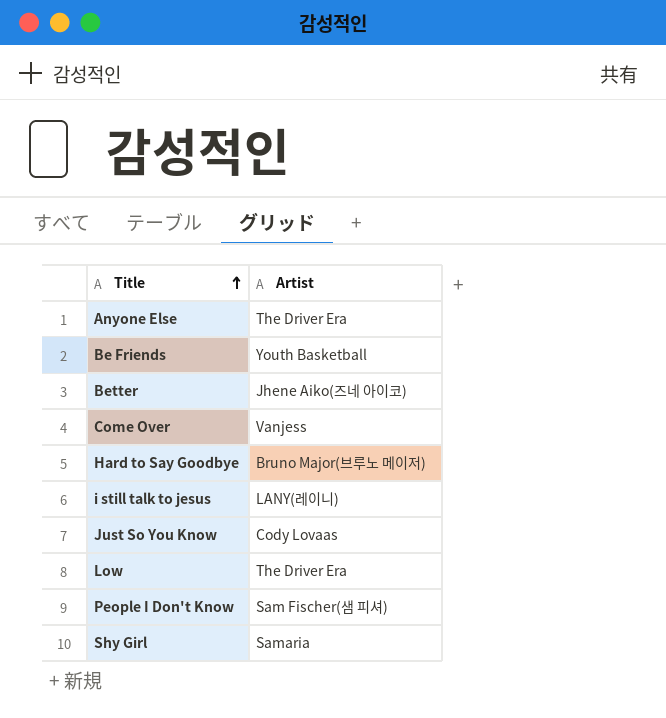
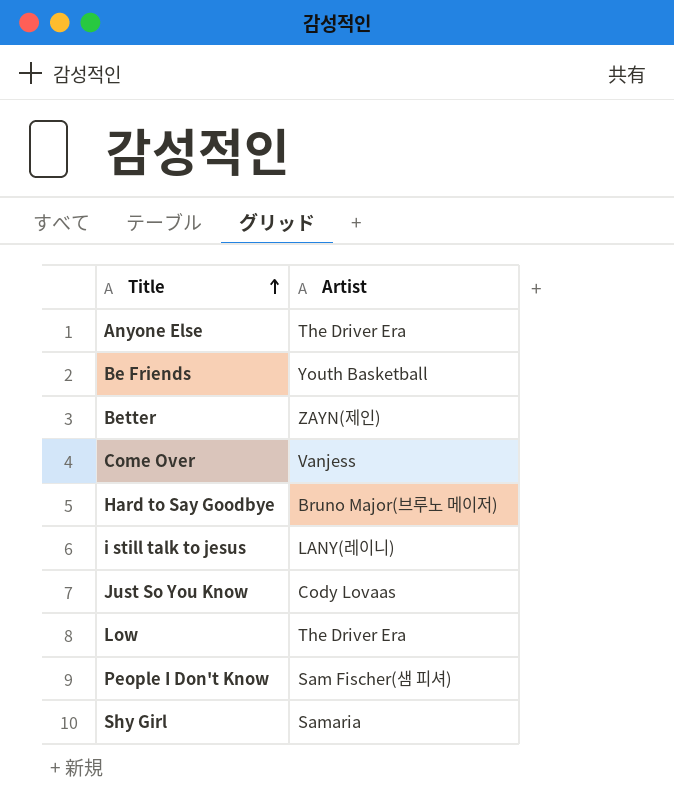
Better | Artist: Jhene Aiko(즈네 아이코) -> ZAYN(제인)

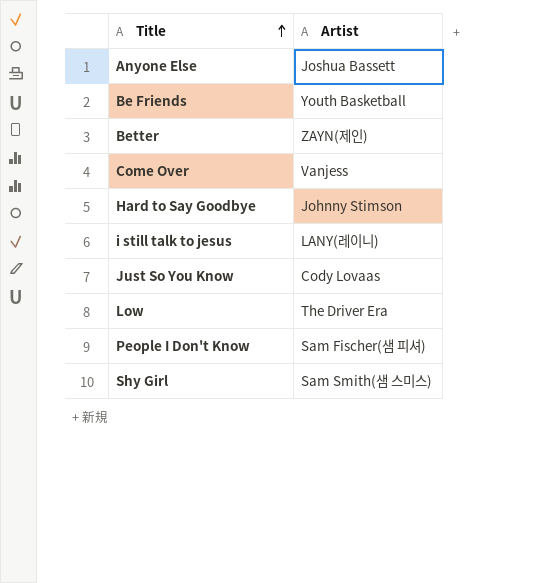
Anyone Else | Artist: The Driver Era -> Joshua Bassett
Hard to Say Goodbye | Artist: Bruno Major(브루노 메이저) -> Johnny Stimson
Shy Girl | Artist: Samaria -> Sam Smith(샘 스미스)

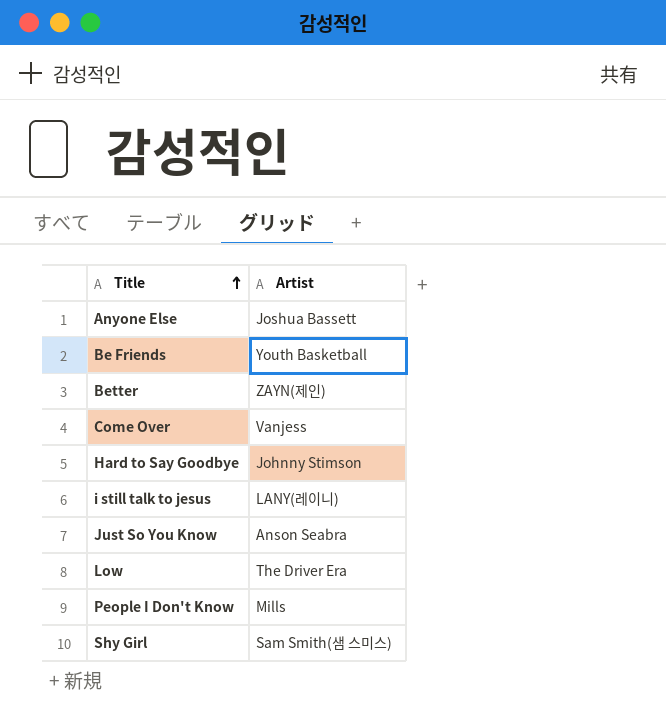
Just So You Know | Artist: Cody Lovaas -> Anson Seabra
People I Don't Know | Artist: Sam Fischer(샘 피셔) -> Mills

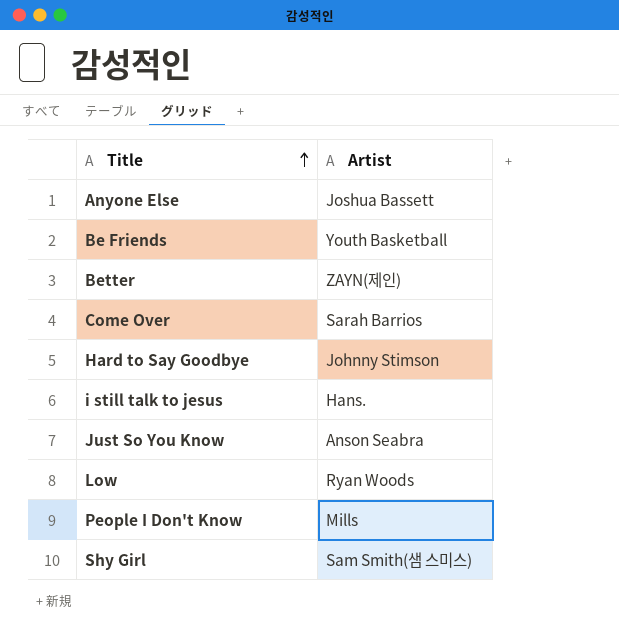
Come Over | Artist: Vanjess -> Sarah Barrios
i still talk to jesus | Artist: LANY(레이니) -> Hans.
Low | Artist: The Driver Era -> Ryan Woods

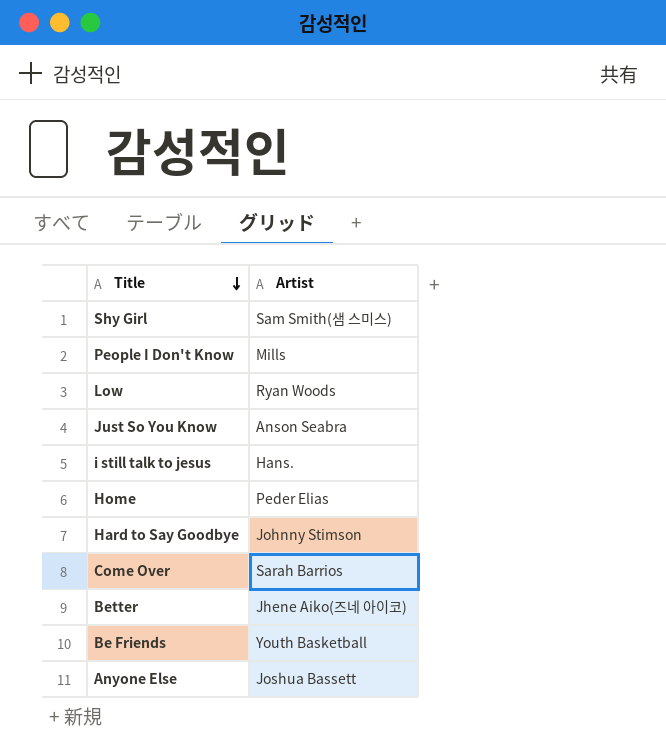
row order: Title ascending -> Title descending
row Home: none -> Peder Elias
Better | Artist: ZAYN(제인) -> Jhene Aiko(즈네 아이코)

